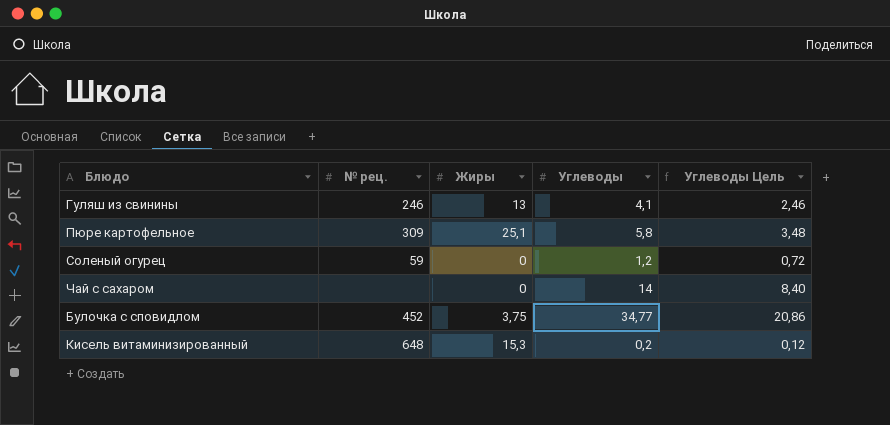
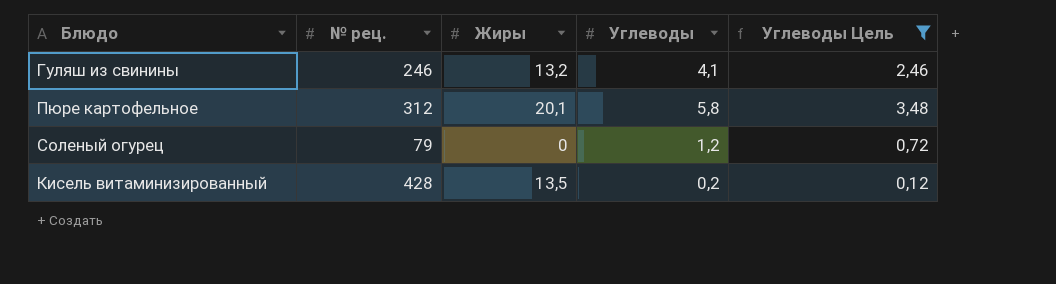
filter: none -> Углеводы Цель <= 3,48
Гуляш из свинины | Жиры: 13 -> 13,2
Пюре картофельное | № рец.: 309 -> 312
Пюре картофельное | Жиры: 25,1 -> 20,1
Соленый огурец | № рец.: 59 -> 79
Кисель витаминизированный | № рец.: 648 -> 428
Кисель витаминизированный | Жиры: 15,3 -> 13,5

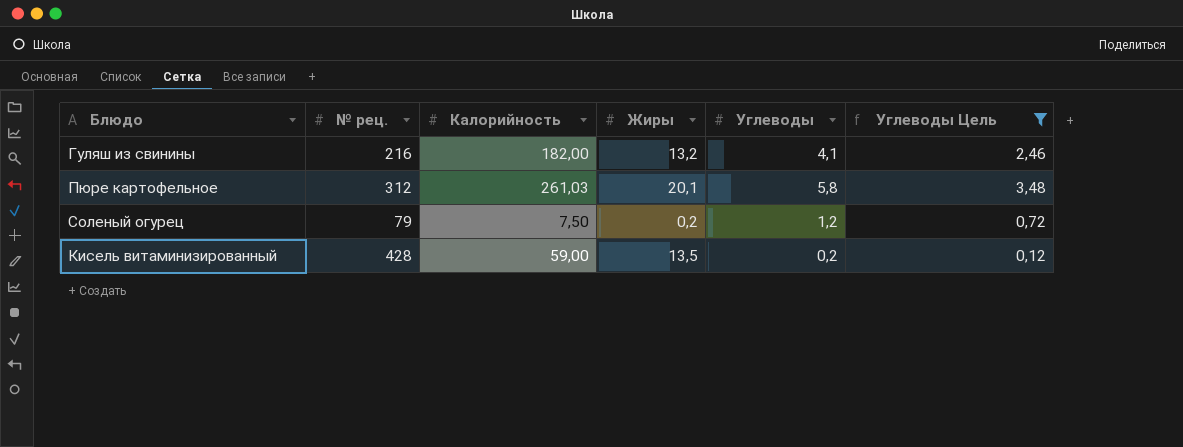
column Калорийность | position: none -> 3
Гуляш из свинины | № рец.: 246 -> 216
Соленый огурец | Жиры: 0 -> 0,2

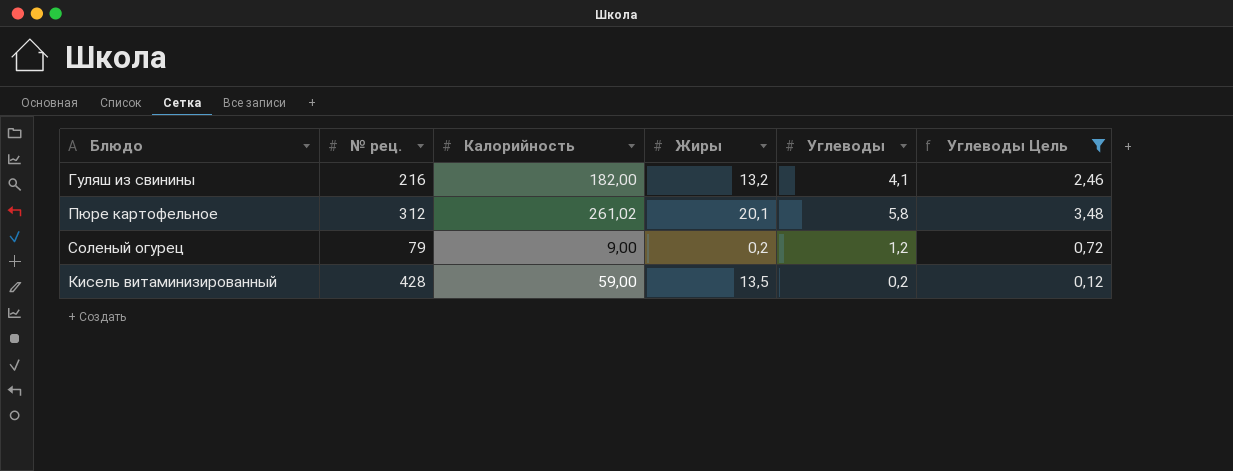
Пюре картофельное | Калорийность: 261,03 -> 261,02
Соленый огурец | Калорийность: 7,50 -> 9,00

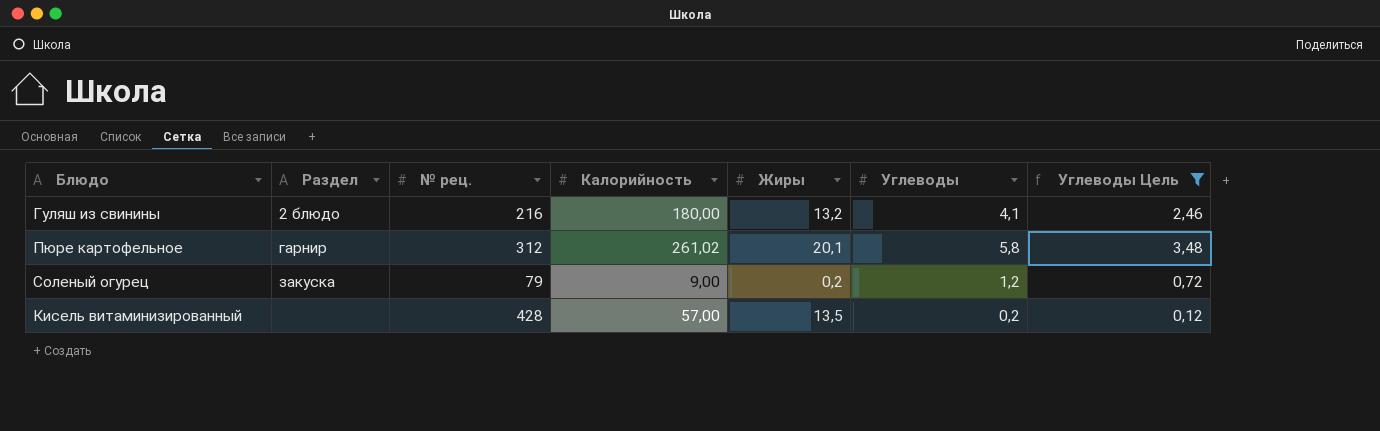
column Раздел | position: none -> 2
Гуляш из свинины | Калорийность: 182,00 -> 180,00
Кисель витаминизированный | Калорийность: 59,00 -> 57,00

